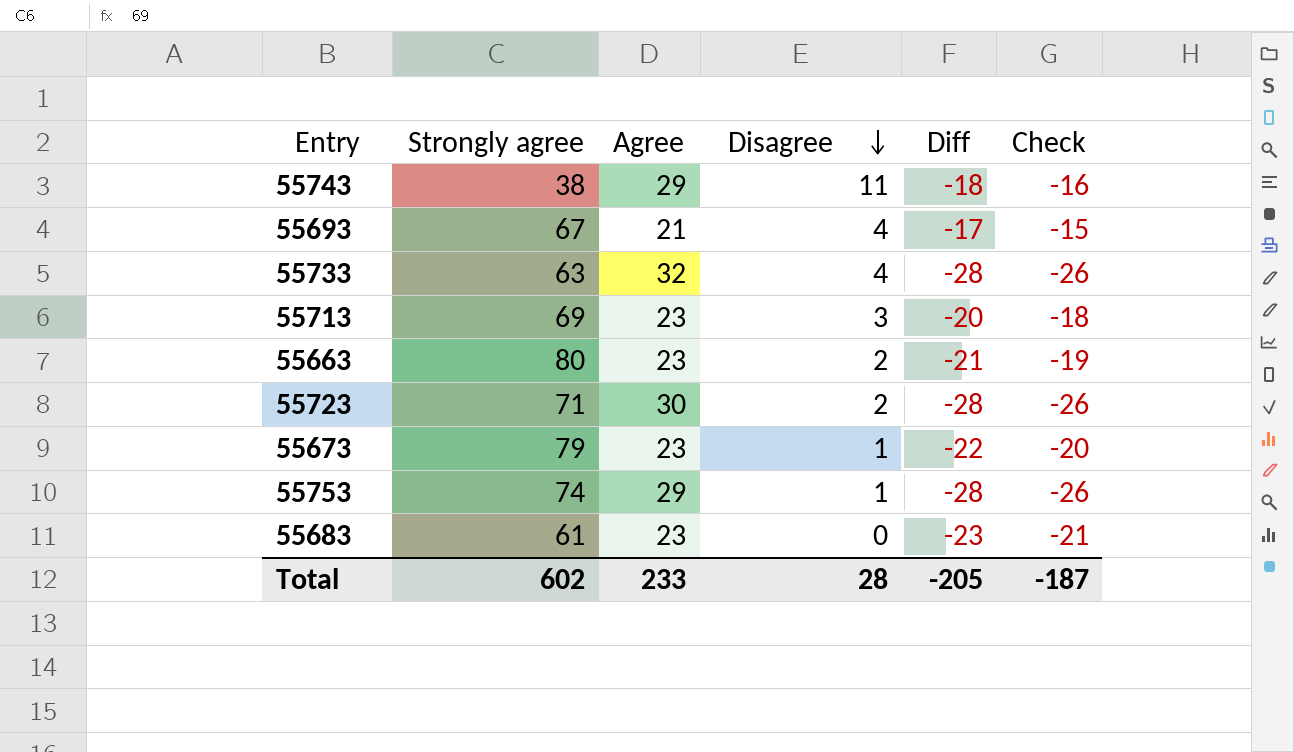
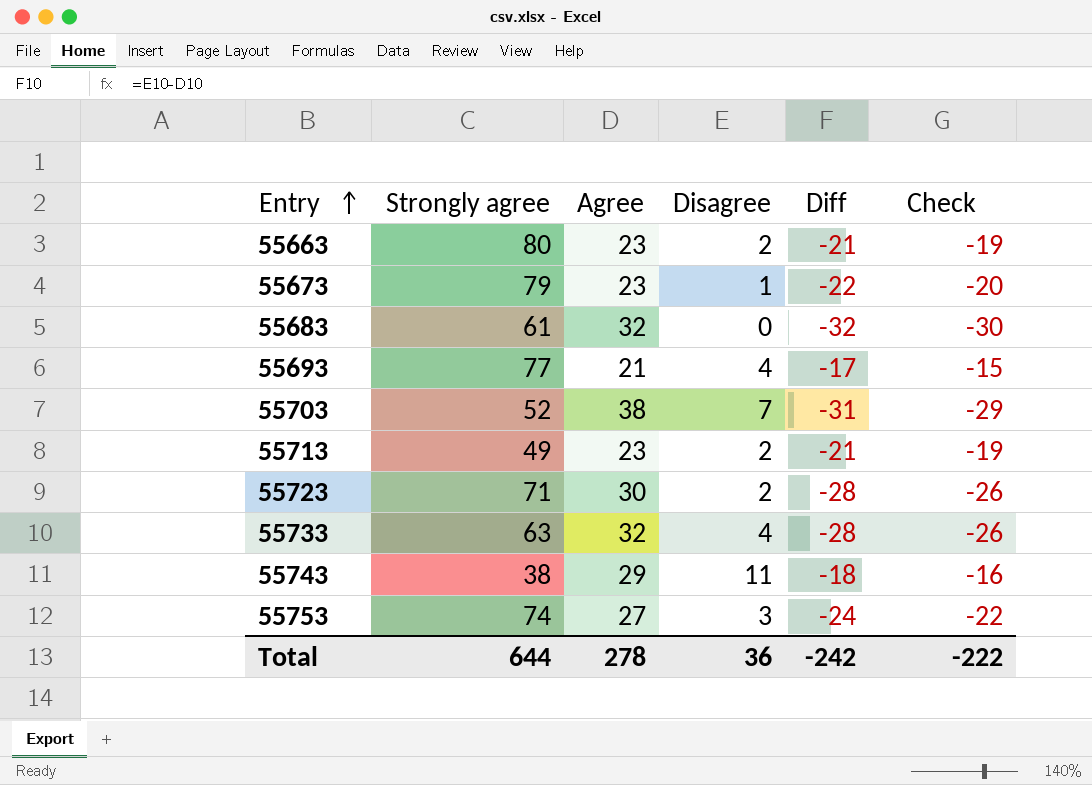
row order: Disagree descending -> Entry ascending
55683 | Agree: 23 -> 32
55683 | Diff: -23 -> -32
55683 | Check: -21 -> -30
55693 | Strongly agree: 67 -> 77
row 55703: none -> 52 | 38 | 7 | -31 | -29
55713 | Strongly agree: 69 -> 49
55713 | Disagree: 3 -> 2
55713 | Diff: -20 -> -21
55713 | Check: -18 -> -19
55753 | Agree: 29 -> 27
55753 | Disagree: 1 -> 3
55753 | Diff: -28 -> -24
55753 | Check: -26 -> -22
Total | Strongly agree: 602 -> 644
Total | Agree: 233 -> 278
Total | Disagree: 28 -> 36
Total | Diff: -205 -> -242
Total | Check: -187 -> -222

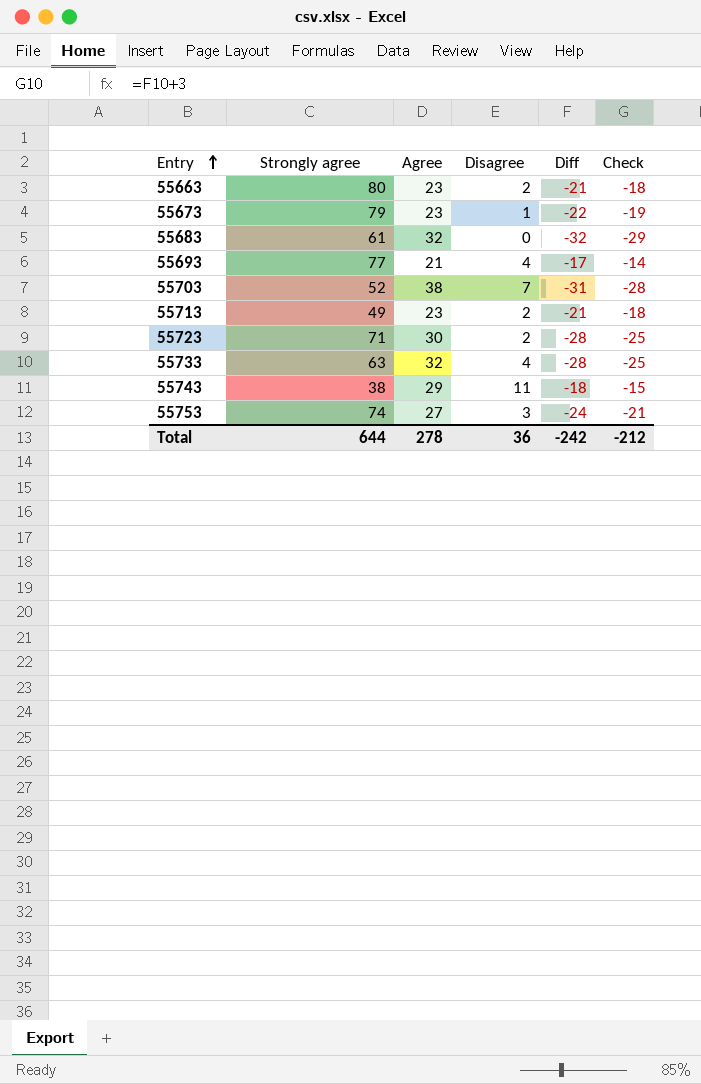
column Check | formula: [Diff] + 2 -> [Diff] + 3
Total | Check: -222 -> -212

